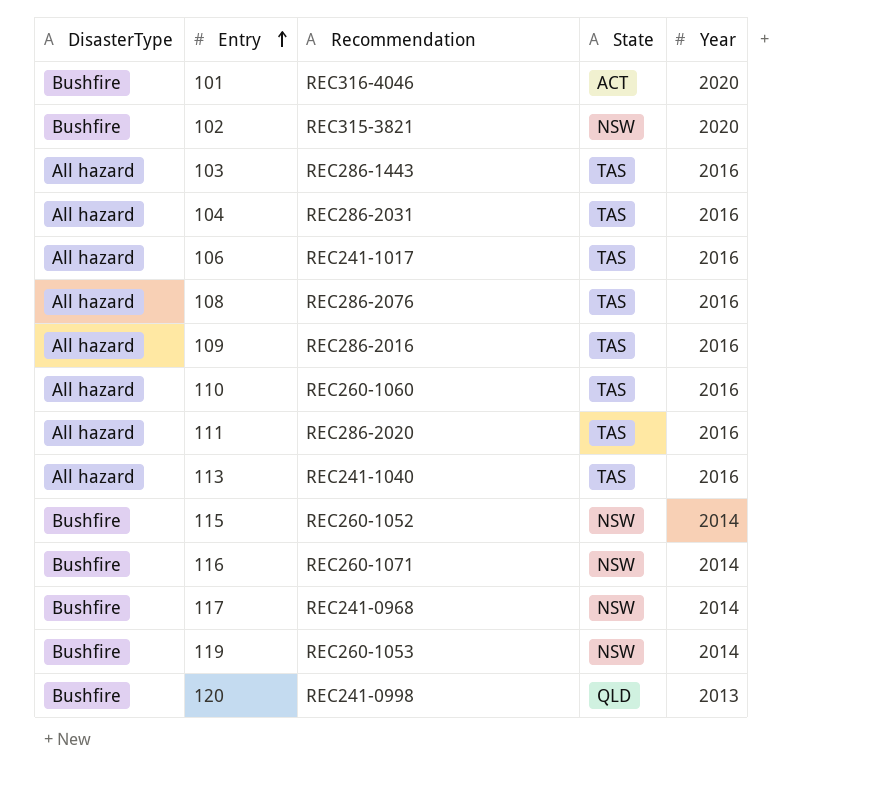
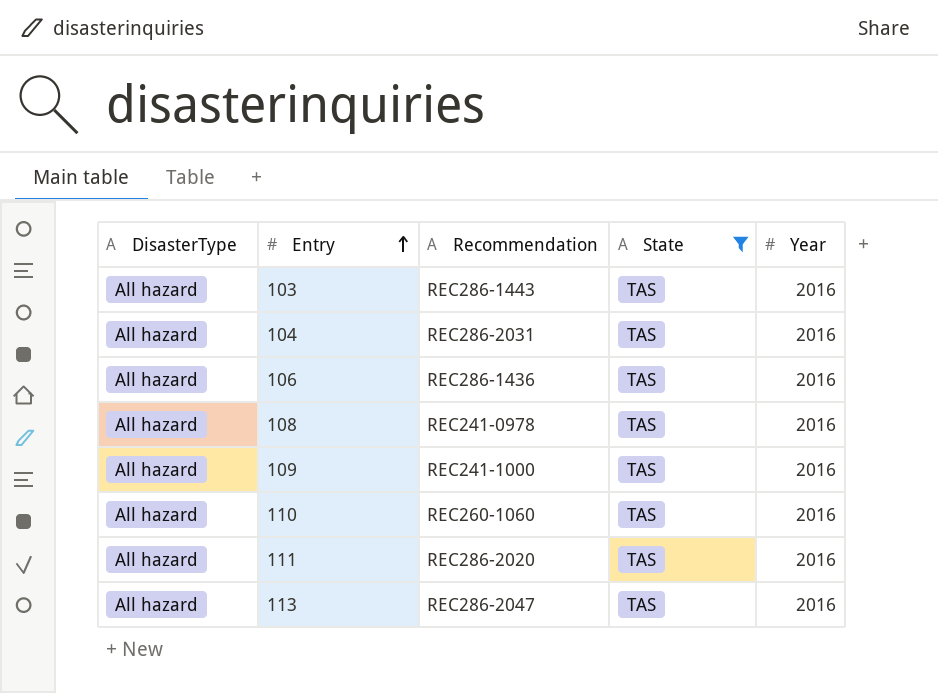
filter: none -> State = TAS
106 | Recommendation: REC241-1017 -> REC286-1436
108 | Recommendation: REC286-2076 -> REC241-0978
109 | Recommendation: REC286-2016 -> REC241-1000
113 | Recommendation: REC241-1040 -> REC286-2047

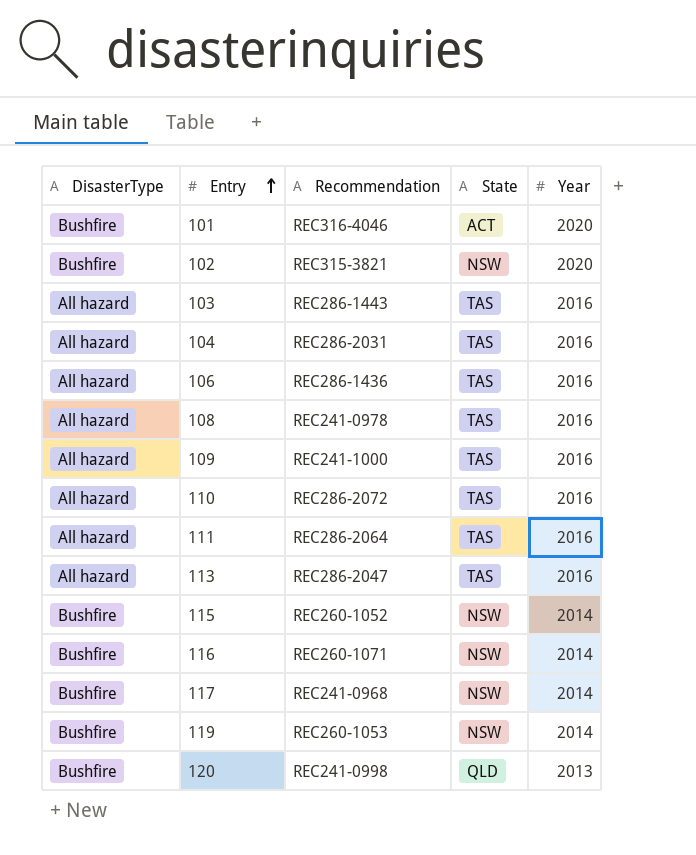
filter: State = TAS -> none
110 | Recommendation: REC260-1060 -> REC286-2072
111 | Recommendation: REC286-2020 -> REC286-2064

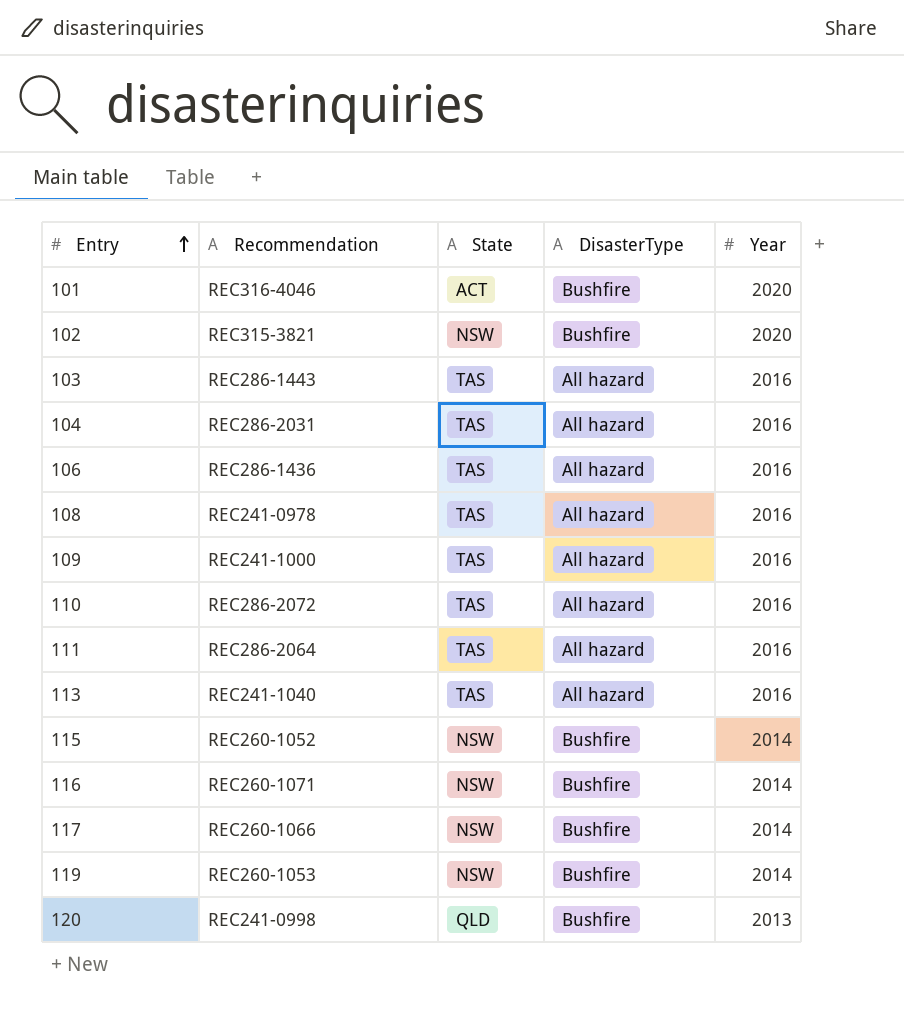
column DisasterType | position: 1 -> 4
113 | Recommendation: REC286-2047 -> REC241-1040
117 | Recommendation: REC241-0968 -> REC260-1066

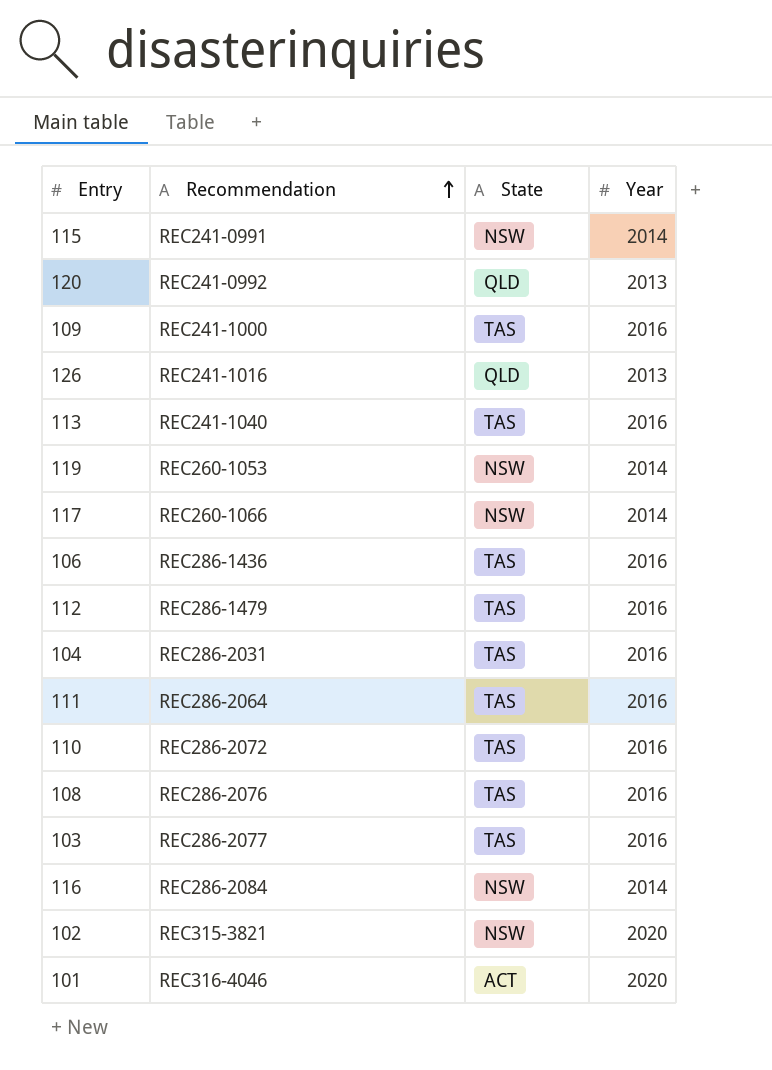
row order: Entry ascending -> Recommendation ascending
column DisasterType | position: 4 -> none
115 | Recommendation: REC260-1052 -> REC241-0991
120 | Recommendation: REC241-0998 -> REC241-0992
row 126: none -> REC241-1016 | QLD | 2013
row 112: none -> REC286-1479 | TAS | 2016
108 | Recommendation: REC241-0978 -> REC286-2076
103 | Recommendation: REC286-1443 -> REC286-2077
116 | Recommendation: REC260-1071 -> REC286-2084

